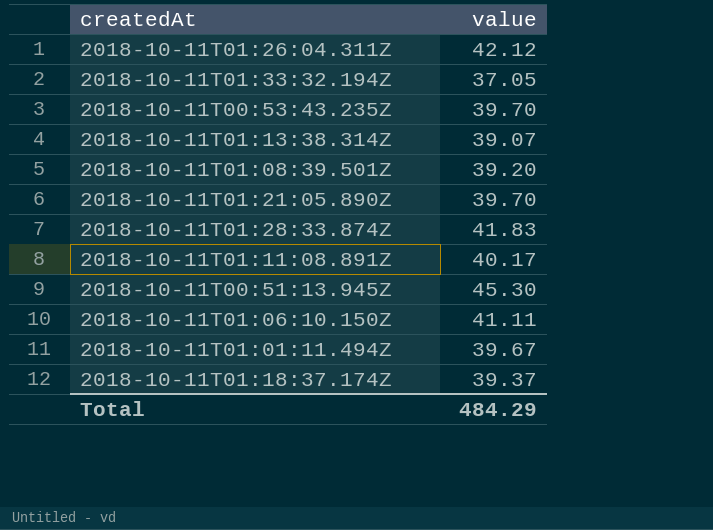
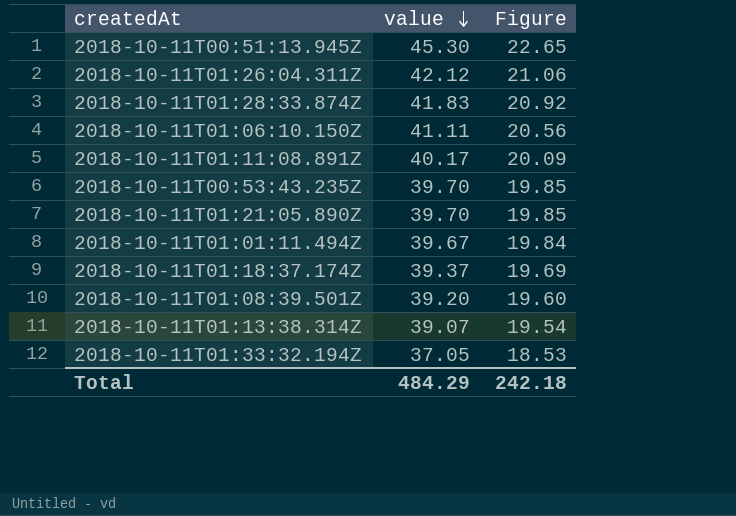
row order: none -> value descending
column Figure | formula: none -> [value] * 0.5

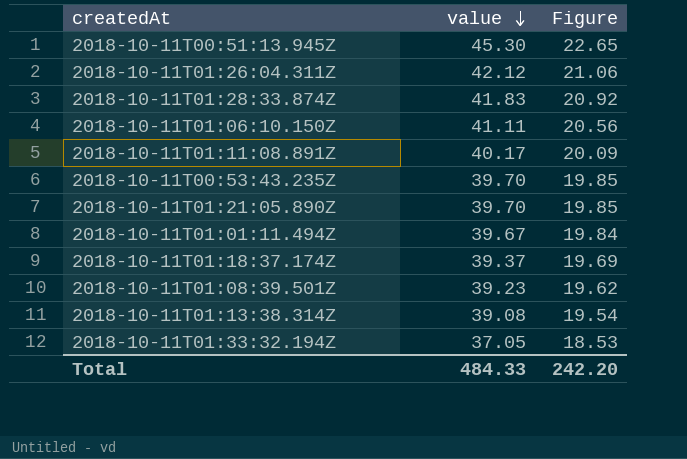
2018-10-11T01:08:39.501Z | value: 39.20 -> 39.23
2018-10-11T01:08:39.501Z | Figure: 19.60 -> 19.62
2018-10-11T01:13:38.314Z | value: 39.07 -> 39.08
Total | value: 484.29 -> 484.33
Total | Figure: 242.18 -> 242.20

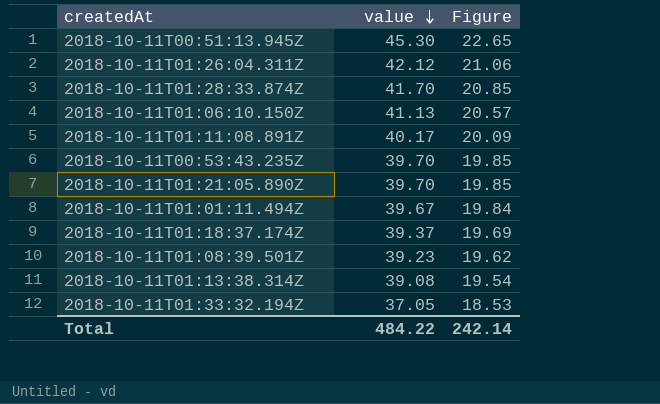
2018-10-11T01:28:33.874Z | value: 41.83 -> 41.70
2018-10-11T01:28:33.874Z | Figure: 20.92 -> 20.85
2018-10-11T01:06:10.150Z | value: 41.11 -> 41.13
2018-10-11T01:06:10.150Z | Figure: 20.56 -> 20.57
Total | value: 484.33 -> 484.22
Total | Figure: 242.20 -> 242.14

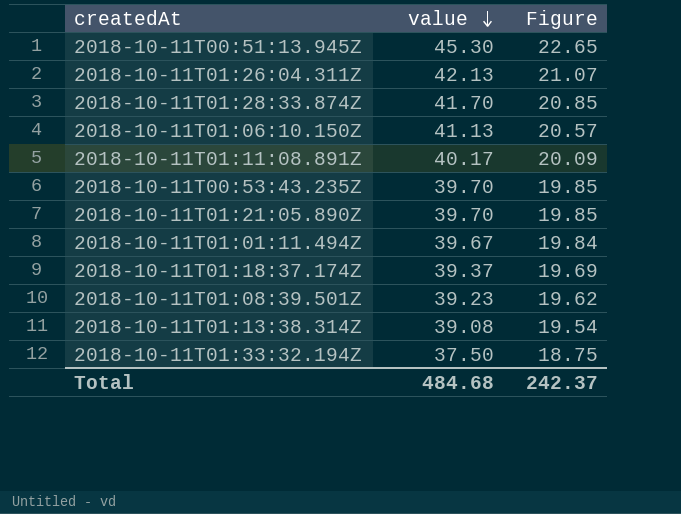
2018-10-11T01:26:04.311Z | value: 42.12 -> 42.13
2018-10-11T01:26:04.311Z | Figure: 21.06 -> 21.07
2018-10-11T01:33:32.194Z | value: 37.05 -> 37.50
2018-10-11T01:33:32.194Z | Figure: 18.53 -> 18.75
Total | value: 484.22 -> 484.68
Total | Figure: 242.14 -> 242.37

